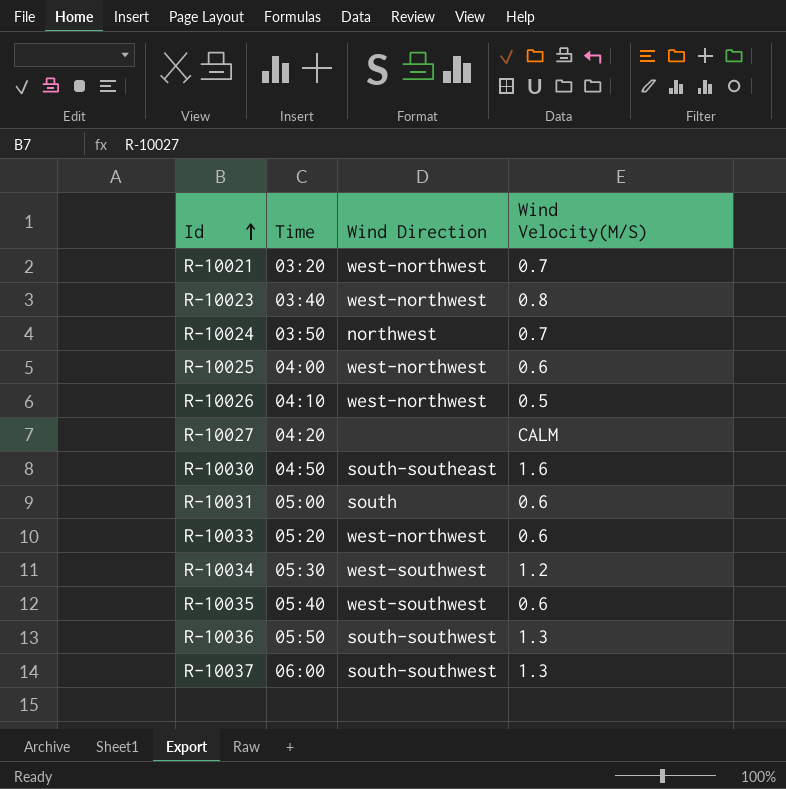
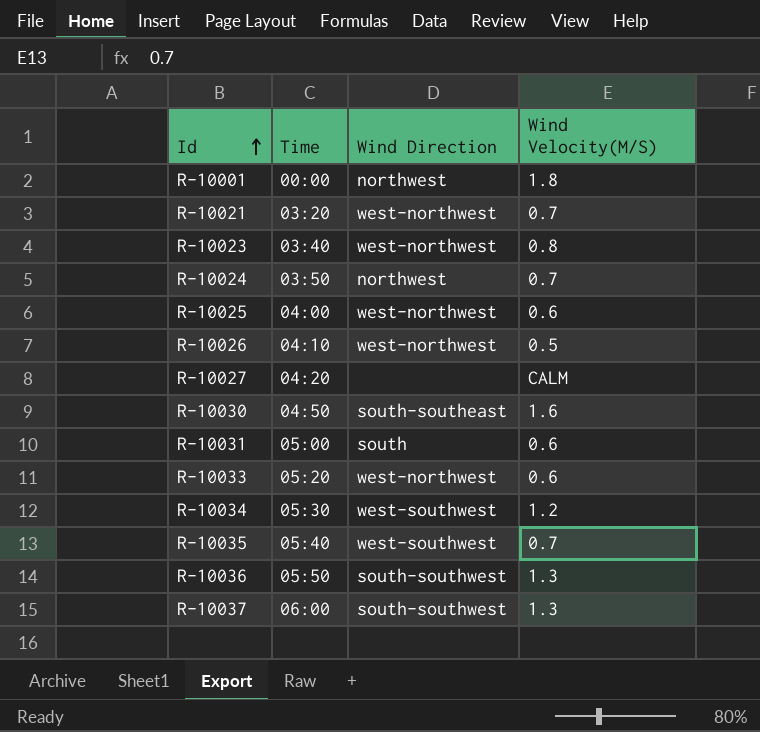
row R-10001: none -> 00:00 | northwest | 1.8
R-10035 | Wind Velocity(M/S): 0.6 -> 0.7

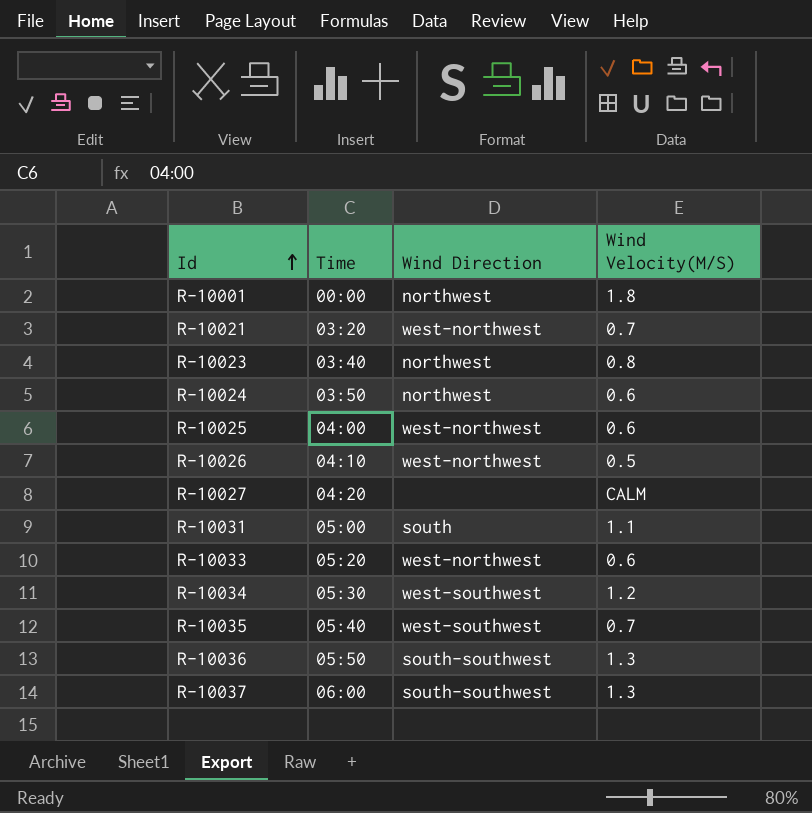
row R-10030: 04:50 | south-southeast | 1.6 -> none
R-10023 | Wind Direction: west-northwest -> northwest
R-10024 | Wind Velocity(M/S): 0.7 -> 0.6
R-10031 | Wind Velocity(M/S): 0.6 -> 1.1

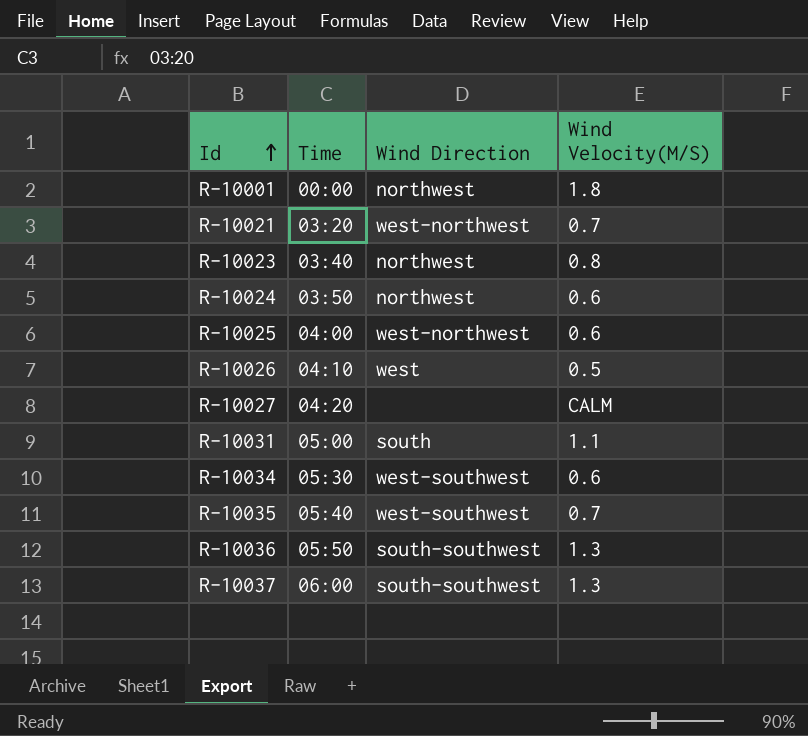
row R-10033: 05:20 | west-northwest | 0.6 -> none
R-10026 | Wind Direction: west-northwest -> west
R-10034 | Wind Velocity(M/S): 1.2 -> 0.6

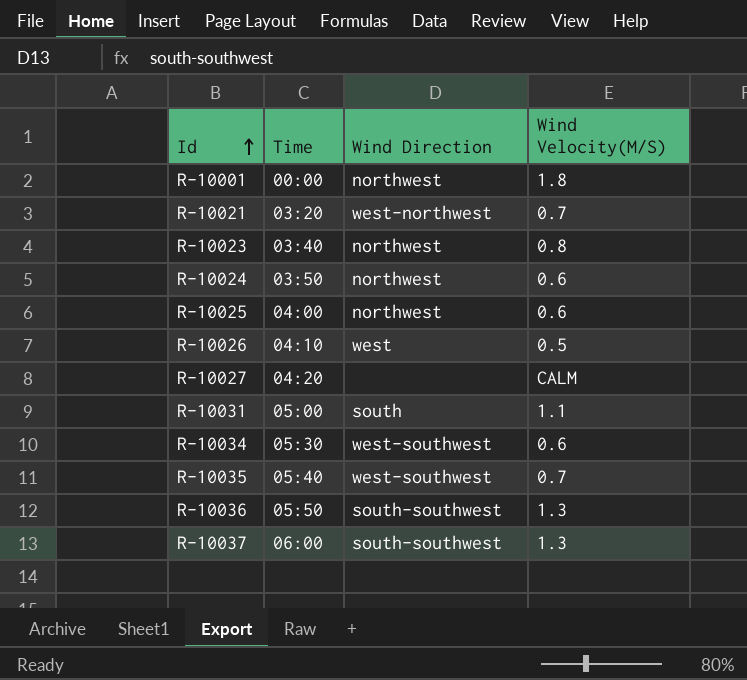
R-10025 | Wind Direction: west-northwest -> northwest

